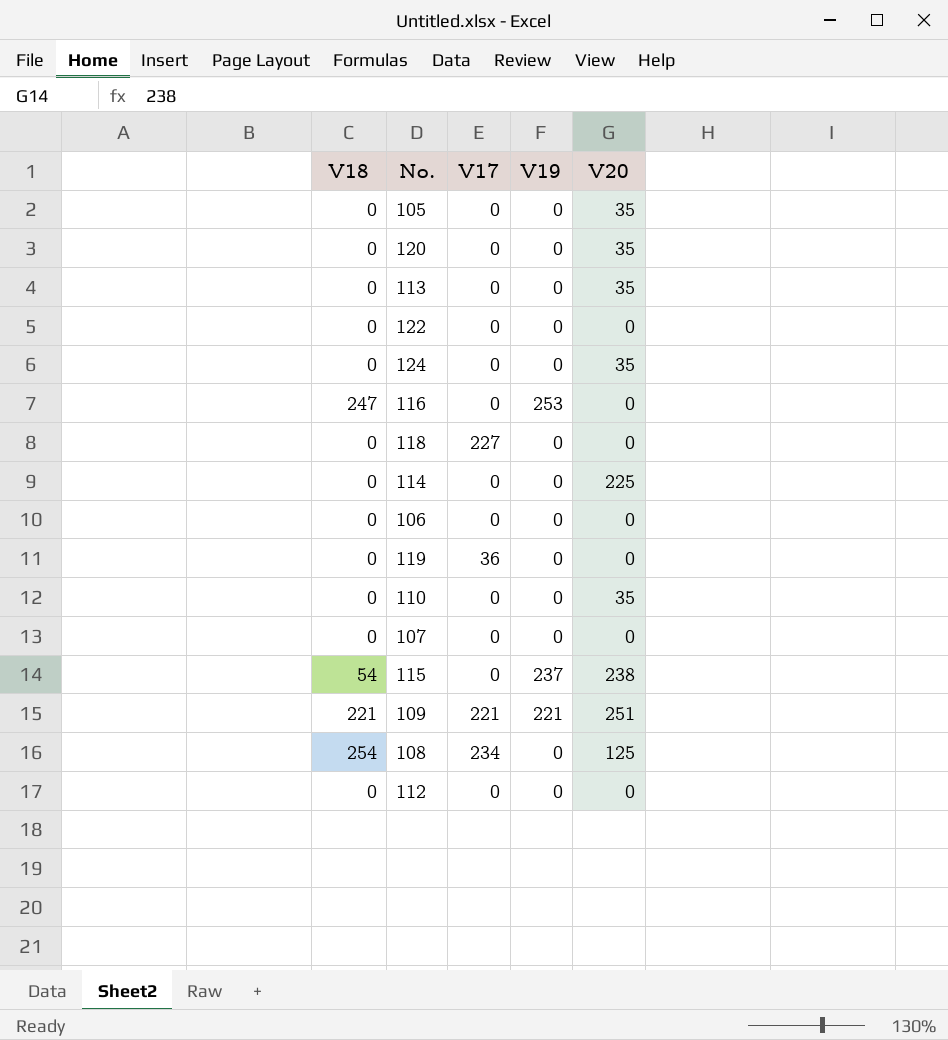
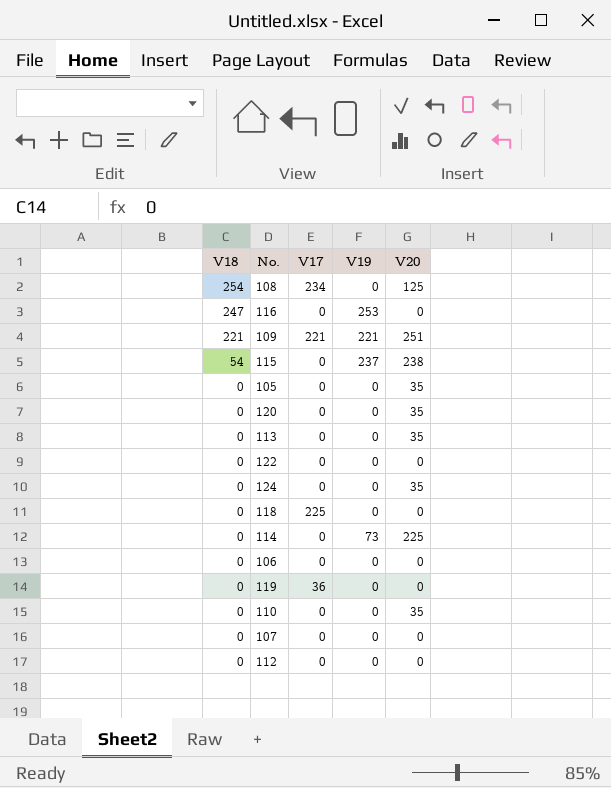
row order: none -> V18 descending
118 | V17: 227 -> 225
114 | V19: 0 -> 73

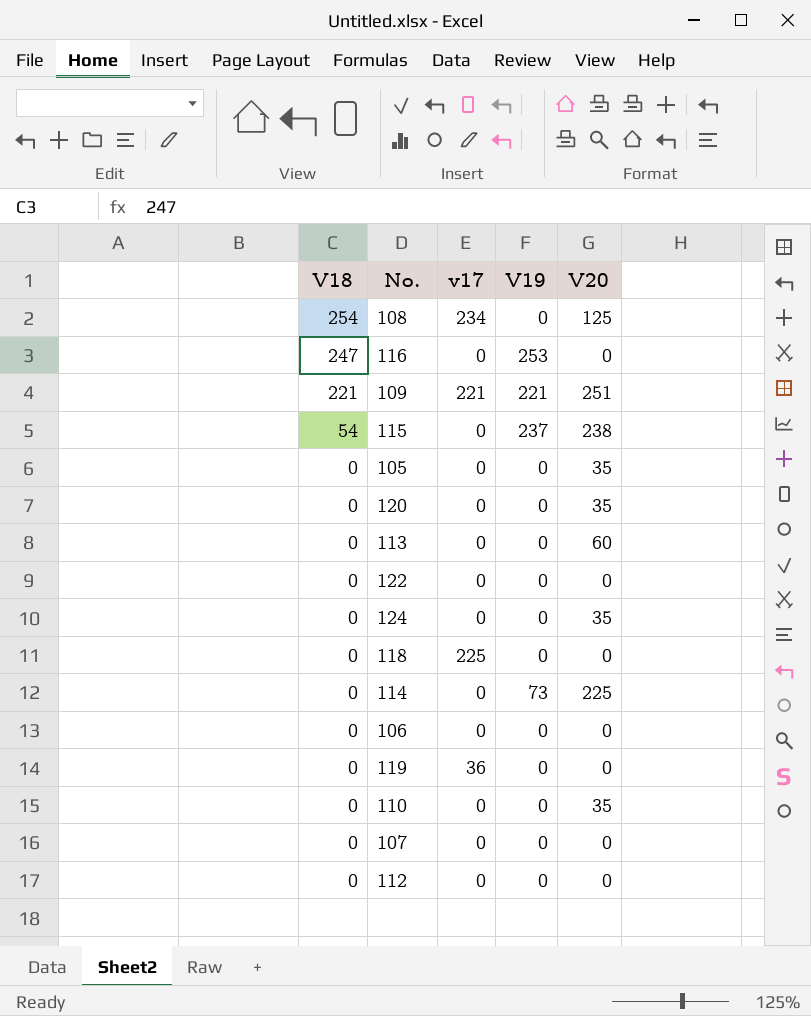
column name: V17 -> v17
113 | V20: 35 -> 60

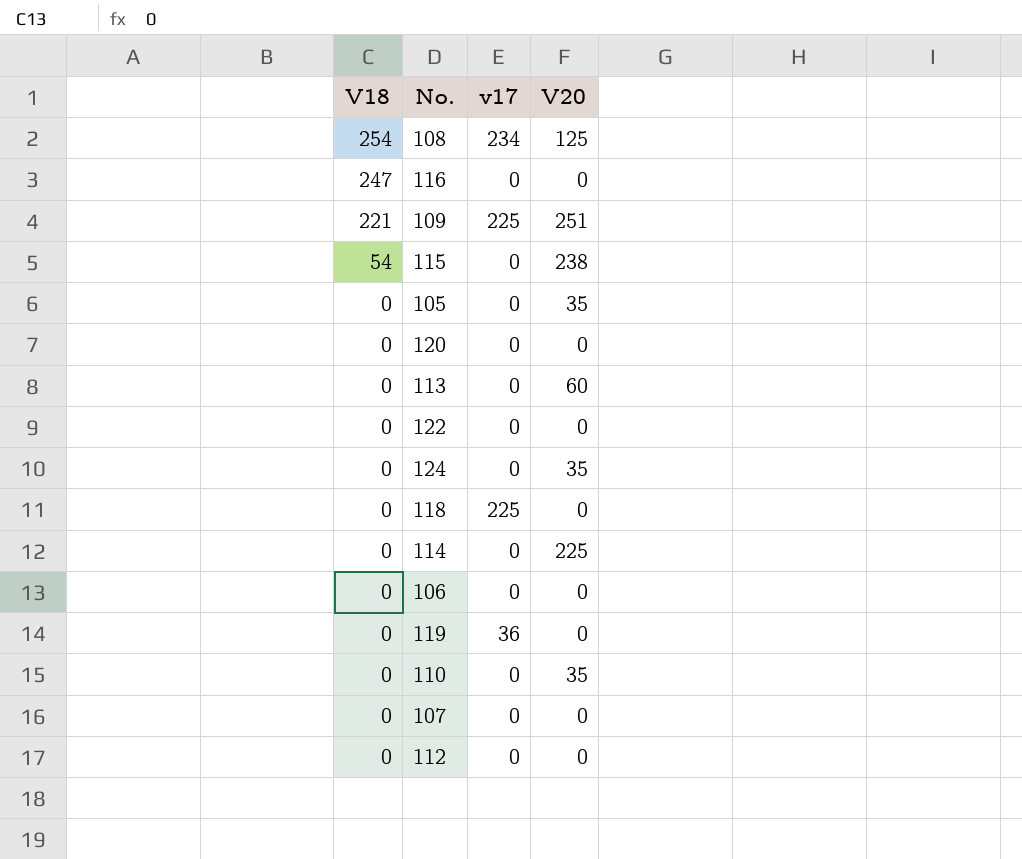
column V19 | position: 4 -> none
109 | v17: 221 -> 225
120 | V20: 35 -> 0

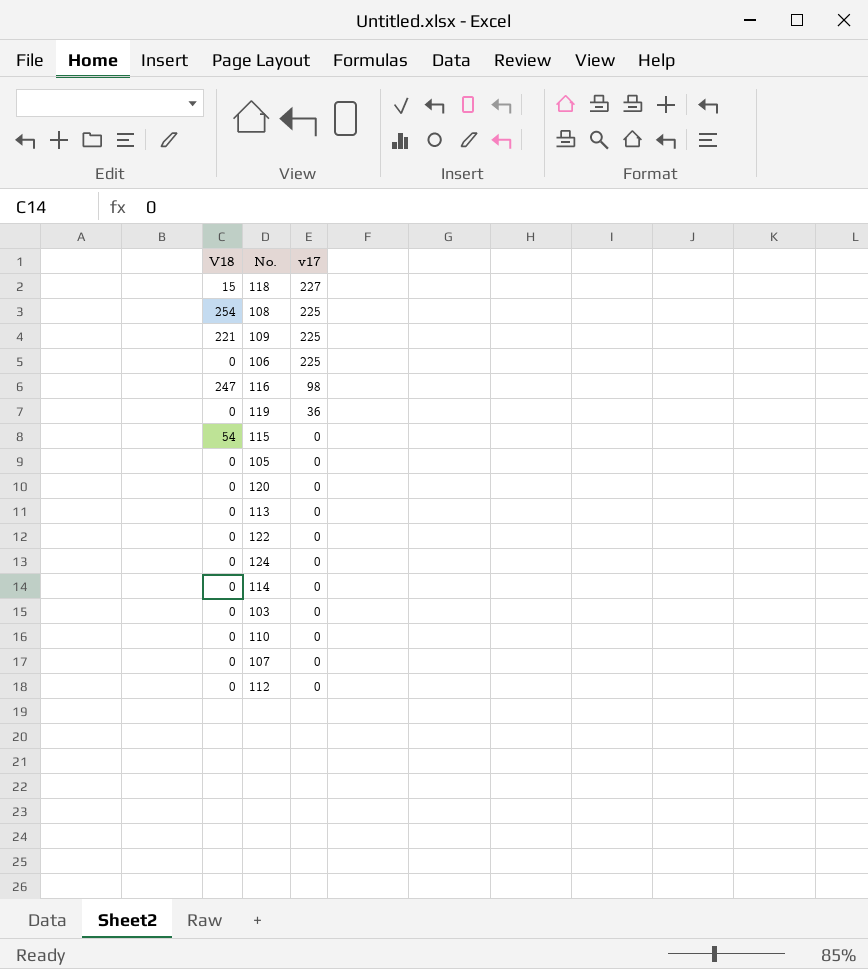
row order: V18 descending -> v17 descending
column V20 | position: 4 -> none
118 | V18: 0 -> 15
118 | v17: 225 -> 227
108 | v17: 234 -> 225
106 | v17: 0 -> 225
116 | v17: 0 -> 98
row 103: none -> 0 | 0

